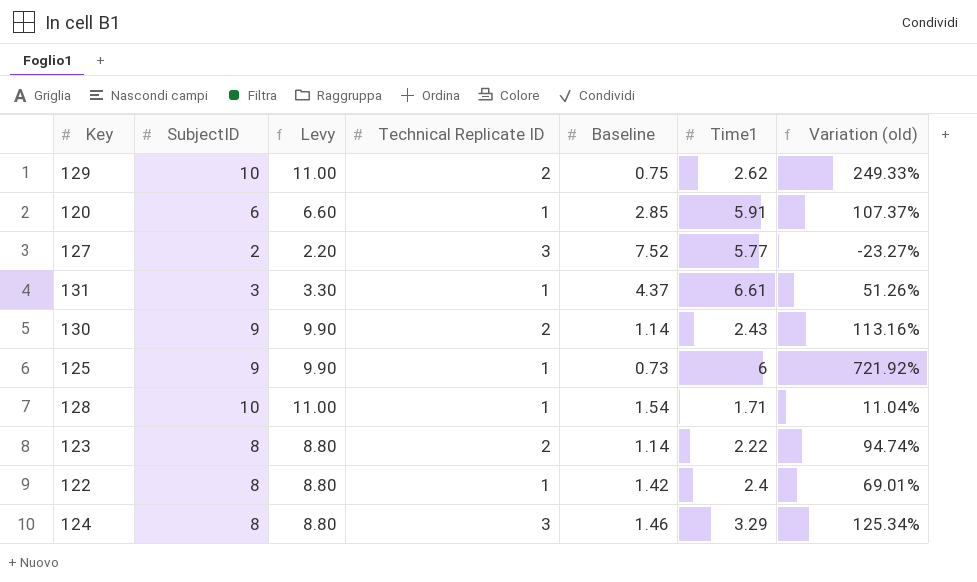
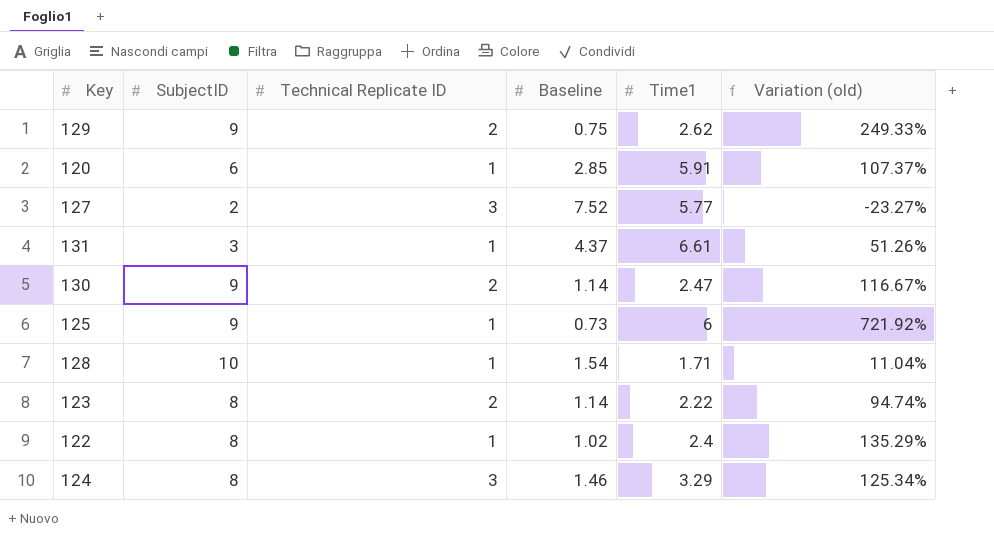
column Levy | formula: [SubjectID] * 1.1 -> none
129 | SubjectID: 10 -> 9
130 | Time1: 2.43 -> 2.47
130 | Variation (old): 113.16% -> 116.67%
122 | Baseline: 1.42 -> 1.02
122 | Variation (old): 69.01% -> 135.29%

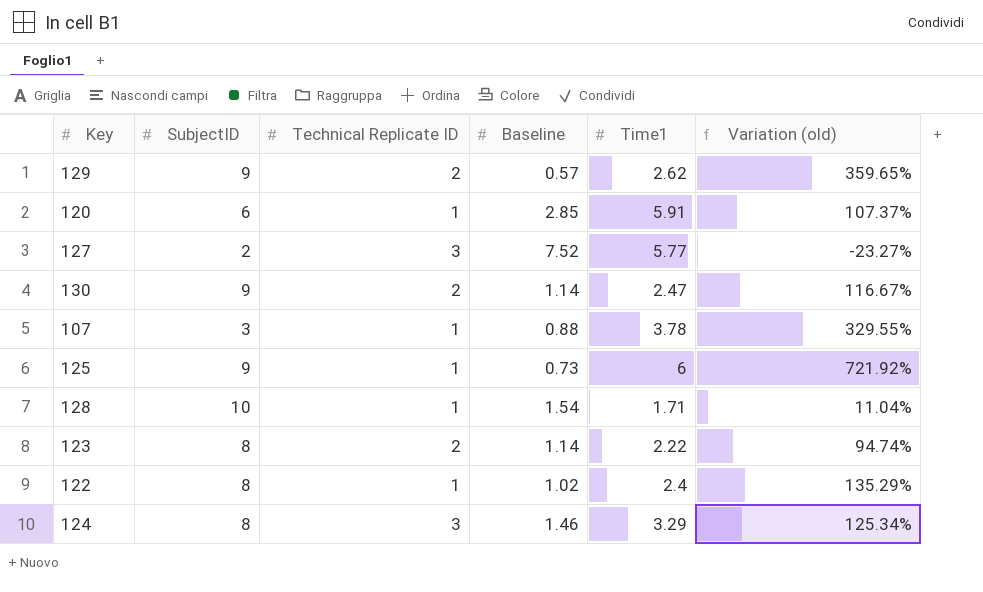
row 131: 3 | 1 | 4.37 | 6.61 | 51.26% -> none
129 | Baseline: 0.75 -> 0.57
129 | Variation (old): 249.33% -> 359.65%
row 107: none -> 3 | 1 | 0.88 | 3.78 | 329.55%

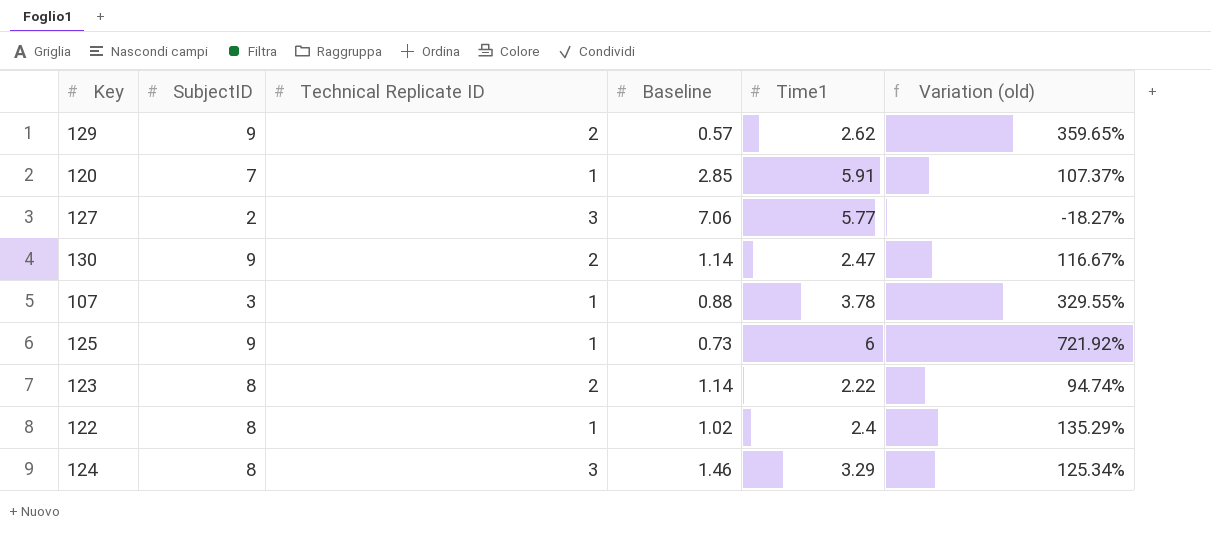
row 128: 10 | 1 | 1.54 | 1.71 | 11.04% -> none
120 | SubjectID: 6 -> 7
127 | Baseline: 7.52 -> 7.06
127 | Variation (old): -23.27% -> -18.27%

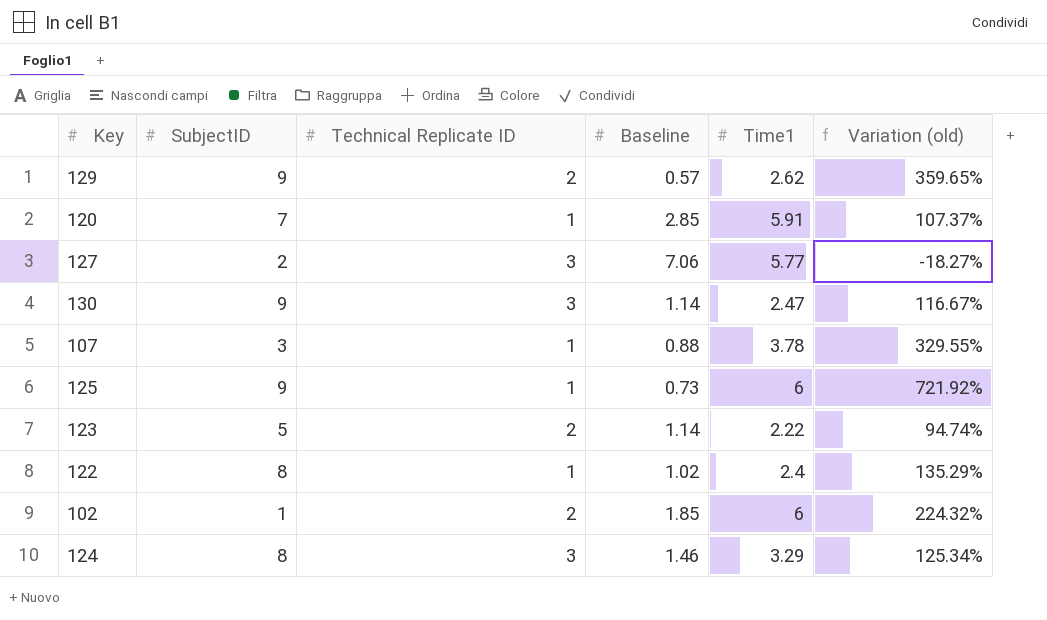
130 | Technical Replicate ID: 2 -> 3
123 | SubjectID: 8 -> 5
row 102: none -> 1 | 2 | 1.85 | 6 | 224.32%

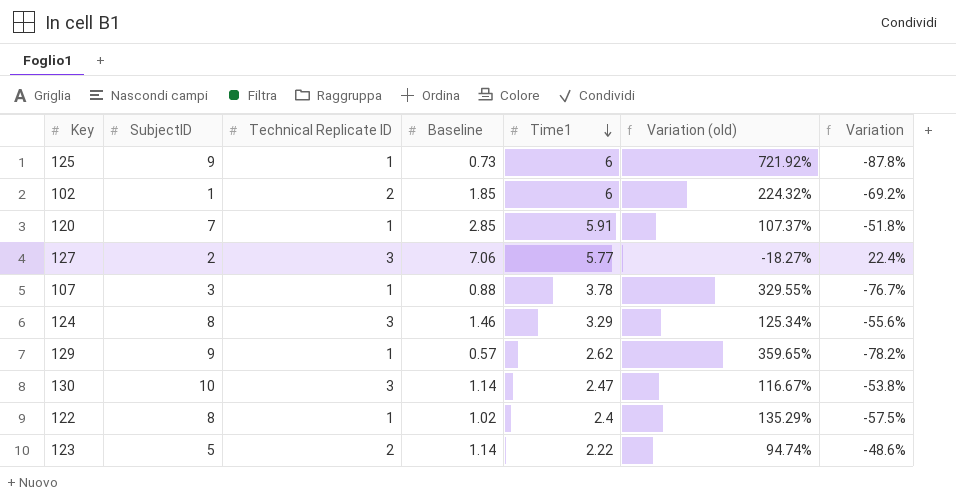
row order: none -> Time1 descending
column Variation | formula: none -> ([Baseline] - [Time1]) / [Time1]
129 | Technical Replicate ID: 2 -> 1
130 | SubjectID: 9 -> 10

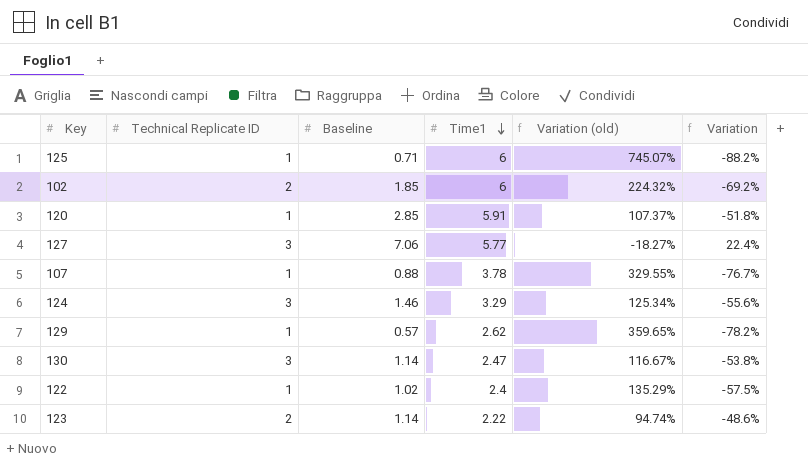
column SubjectID | position: 2 -> none
125 | Baseline: 0.73 -> 0.71
125 | Variation (old): 721.92% -> 745.07%
125 | Variation: -87.8% -> -88.2%

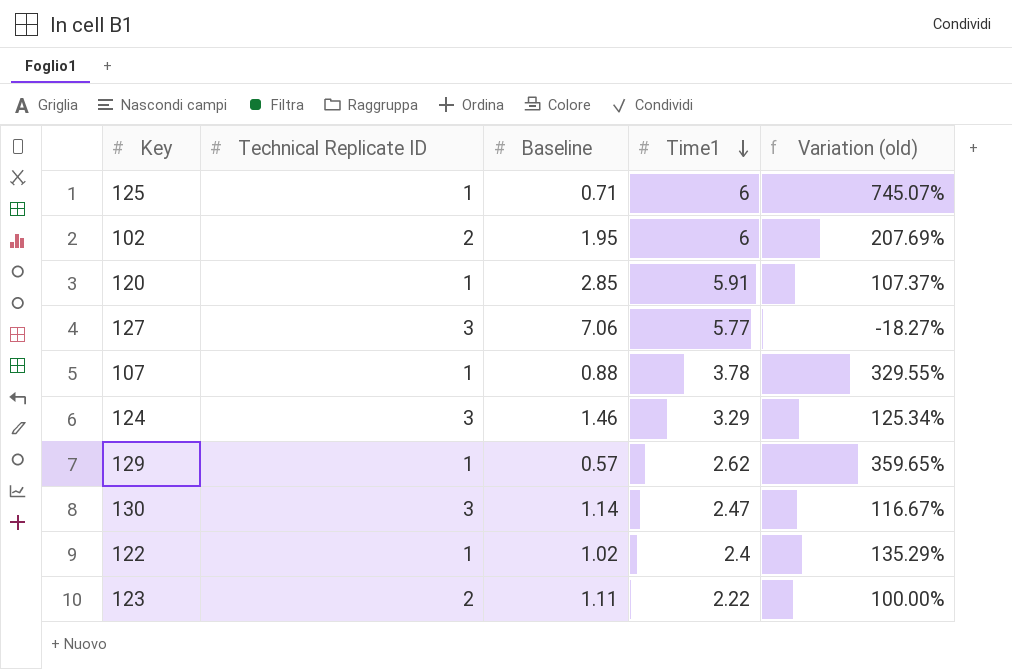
column Variation | formula: ([Baseline] - [Time1]) / [Time1] -> none
102 | Baseline: 1.85 -> 1.95
102 | Variation (old): 224.32% -> 207.69%
123 | Baseline: 1.14 -> 1.11
123 | Variation (old): 94.74% -> 100.00%

